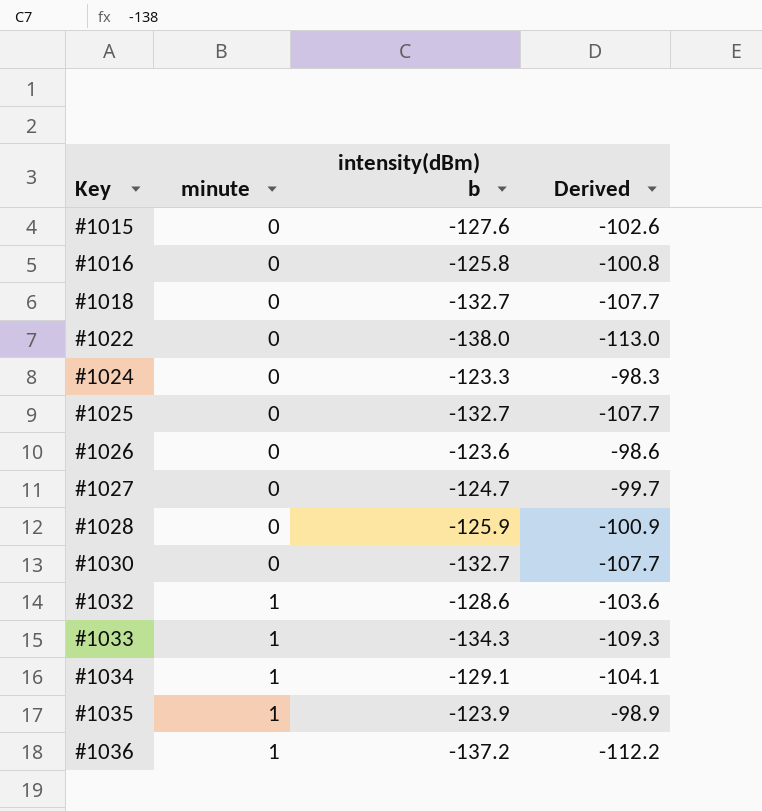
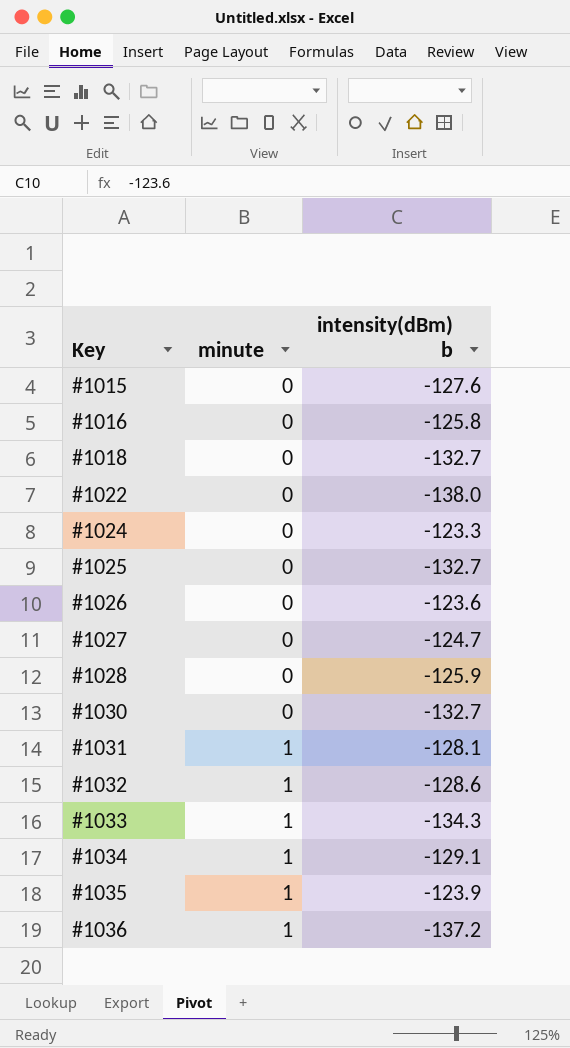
column Derived | formula: [intensity(dBm) b] + 25 -> none
row #1031: none -> 1 | -128.1

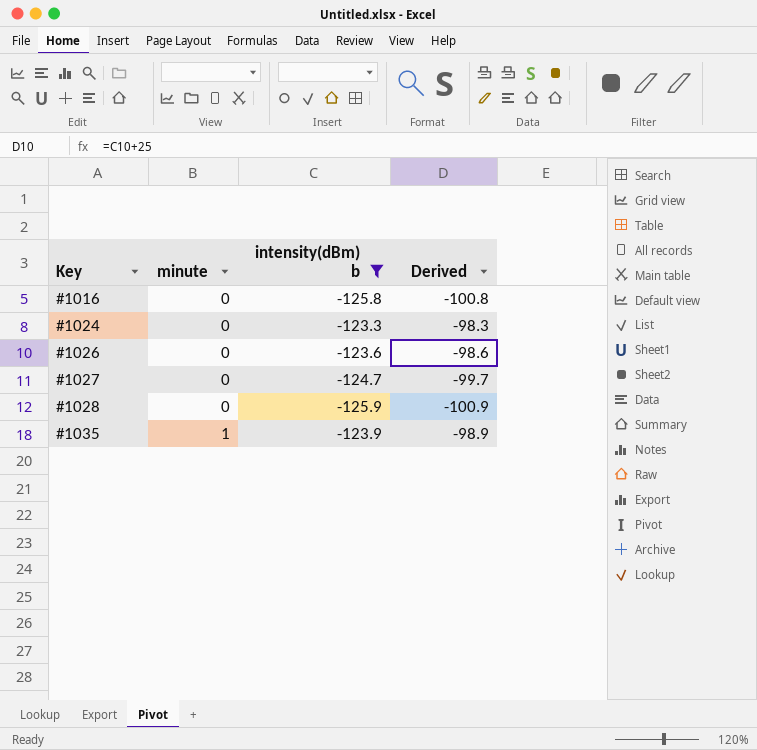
filter: none -> intensity(dBm) b >= -125.9
column Derived | formula: none -> [intensity(dBm) b] + 25

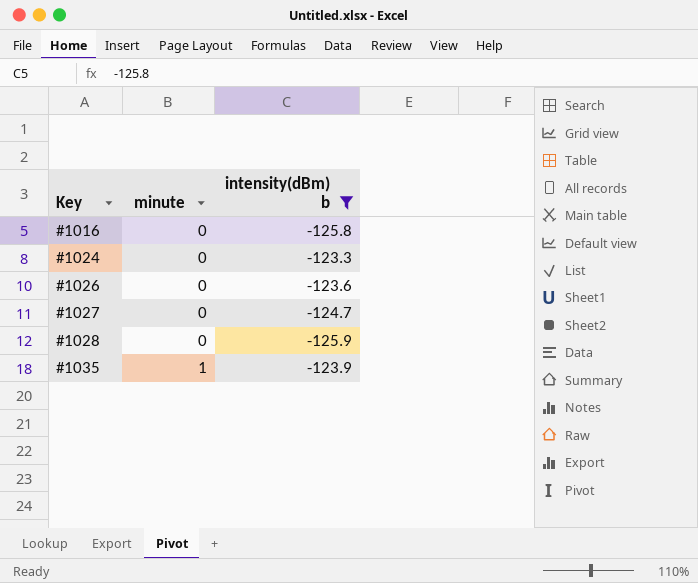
column Derived | formula: [intensity(dBm) b] + 25 -> none

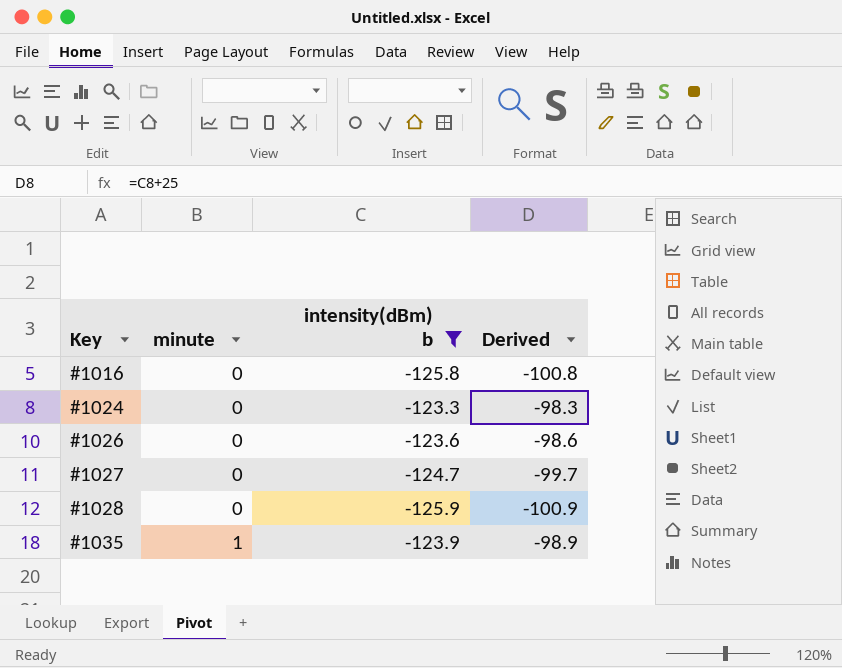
column Derived | formula: none -> [intensity(dBm) b] + 25

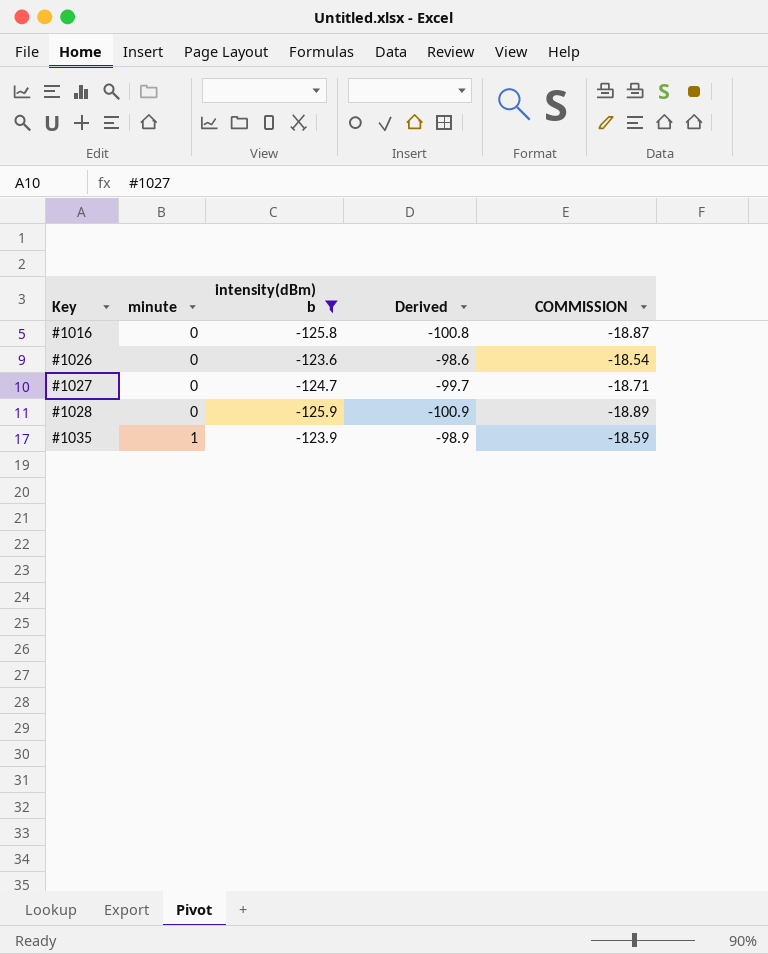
column COMMISSION | formula: none -> [intensity(dBm) b] * 0.15
row #1024: 0 | -123.3 | -98.3 -> none

